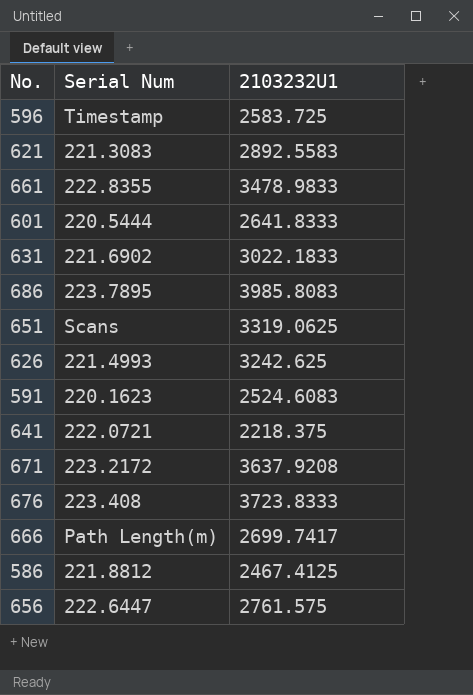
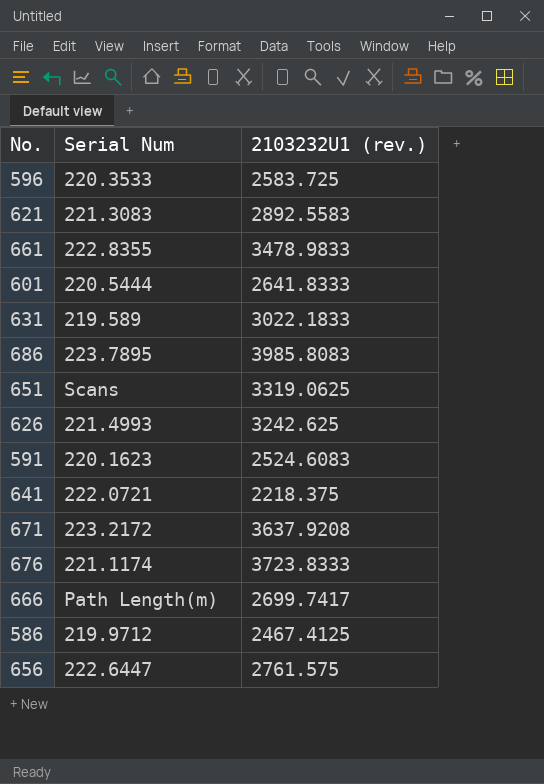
column name: 2103232U1 -> 2103232U1 (rev.)
596 | Serial Num: Timestamp -> 220.3533
631 | Serial Num: 221.6902 -> 219.589
676 | Serial Num: 223.408 -> 221.1174
586 | Serial Num: 221.8812 -> 219.9712

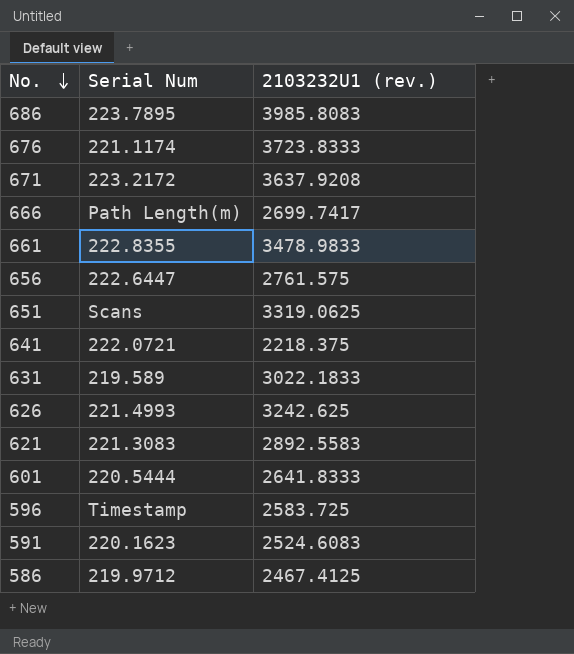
row order: none -> No. descending
596 | Serial Num: 220.3533 -> Timestamp

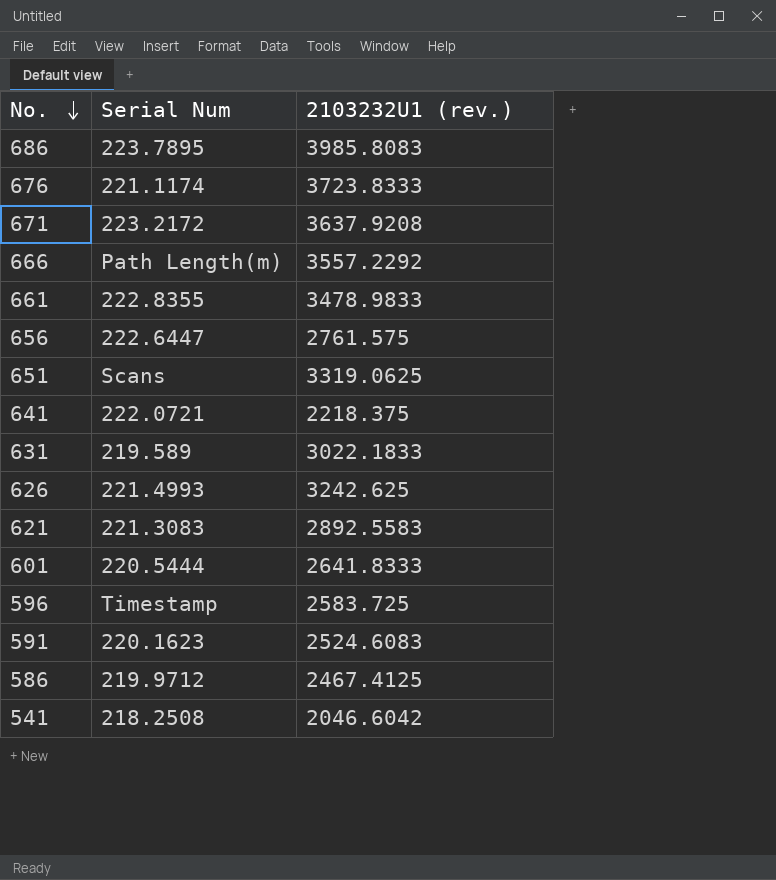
666 | 2103232U1 (rev.): 2699.7417 -> 3557.2292
row 541: none -> 218.2508 | 2046.6042

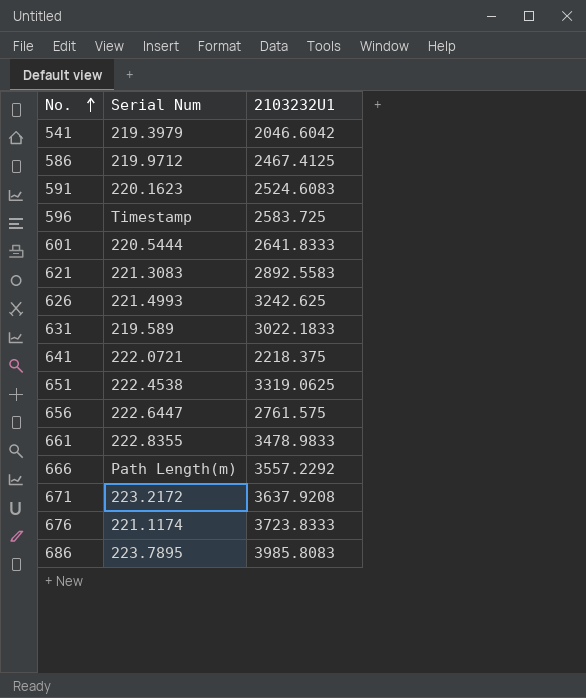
row order: No. descending -> No. ascending
column name: 2103232U1 (rev.) -> 2103232U1
541 | Serial Num: 218.2508 -> 219.3979
651 | Serial Num: Scans -> 222.4538

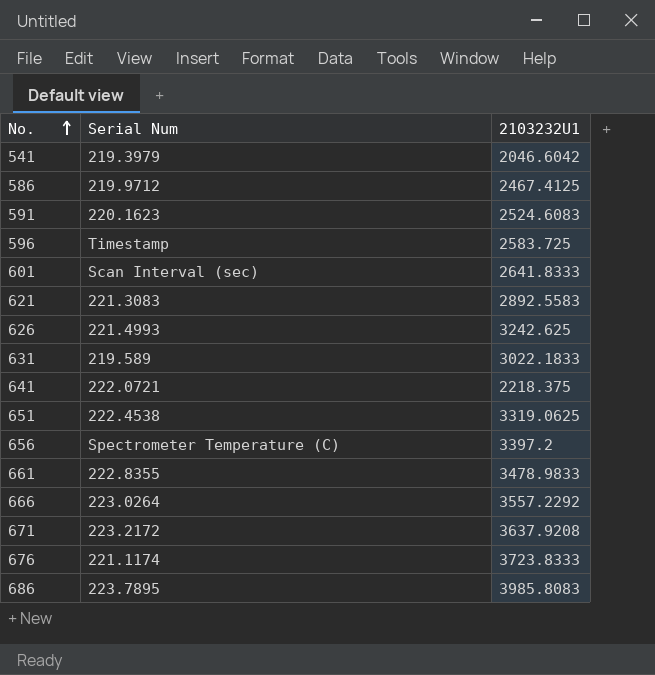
601 | Serial Num: 220.5444 -> Scan Interval (sec)
656 | Serial Num: 222.6447 -> Spectrometer Temperature (C)
656 | 2103232U1: 2761.575 -> 3397.2
666 | Serial Num: Path Length(m) -> 223.0264

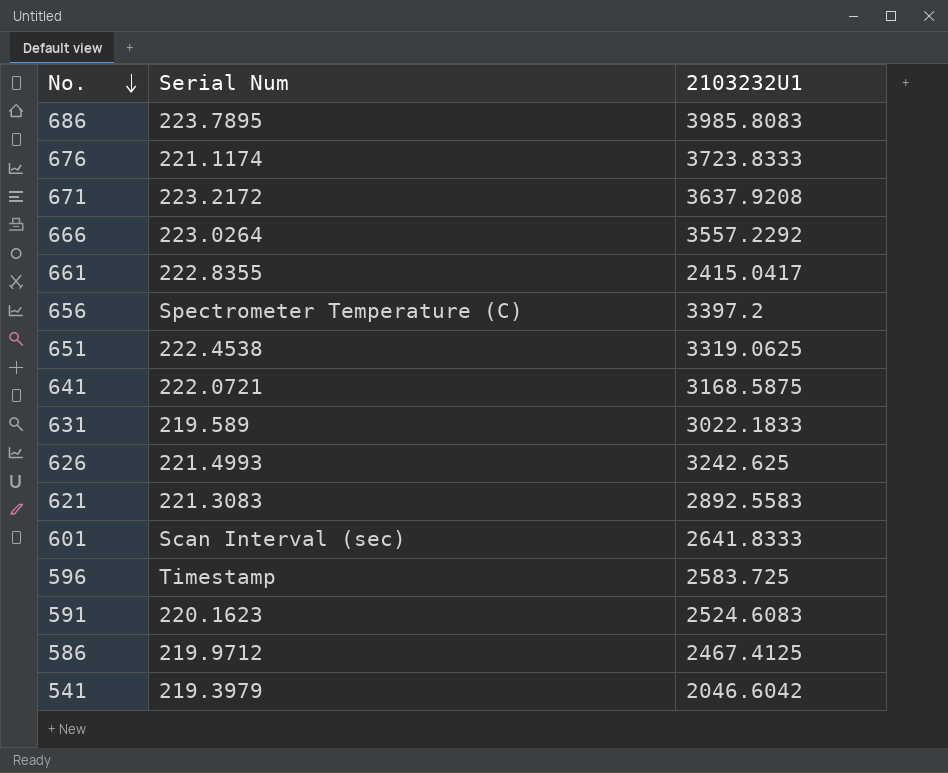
row order: No. ascending -> No. descending
661 | 2103232U1: 3478.9833 -> 2415.0417
641 | 2103232U1: 2218.375 -> 3168.5875

